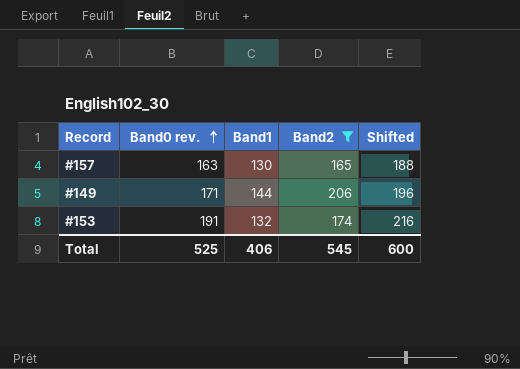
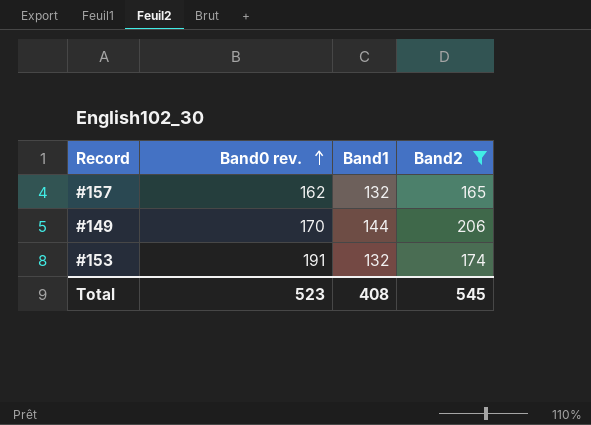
column Shifted | formula: [Band0 rev.] + 25 -> none
#157 | Band0 rev.: 163 -> 162
#157 | Band1: 130 -> 132
#149 | Band0 rev.: 171 -> 170
Total | Band0 rev.: 525 -> 523
Total | Band1: 406 -> 408

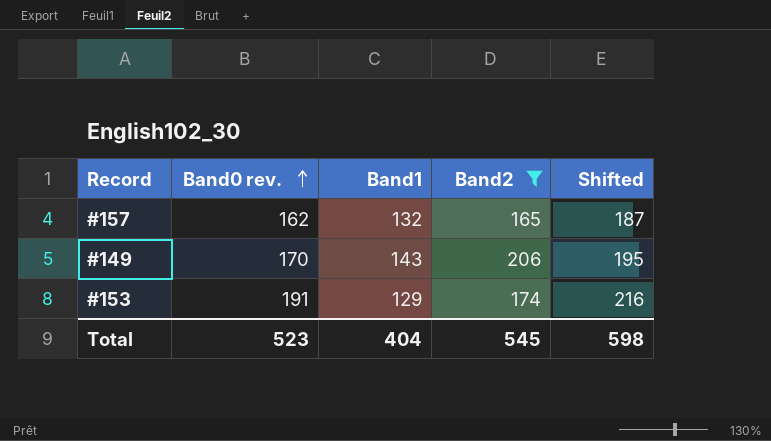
column Shifted | formula: none -> [Band0 rev.] + 25
#149 | Band1: 144 -> 143
#153 | Band1: 132 -> 129
Total | Band1: 408 -> 404

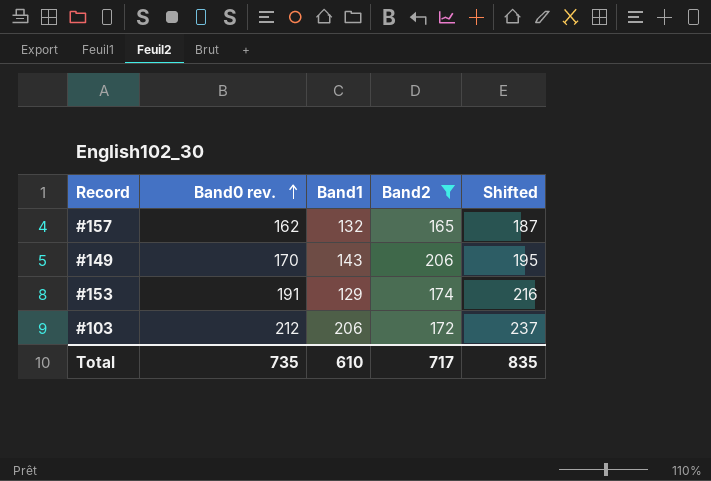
row #103: none -> 212 | 206 | 172 | 237
Total | Band0 rev.: 523 -> 735
Total | Band1: 404 -> 610
Total | Band2: 545 -> 717
Total | Shifted: 598 -> 835

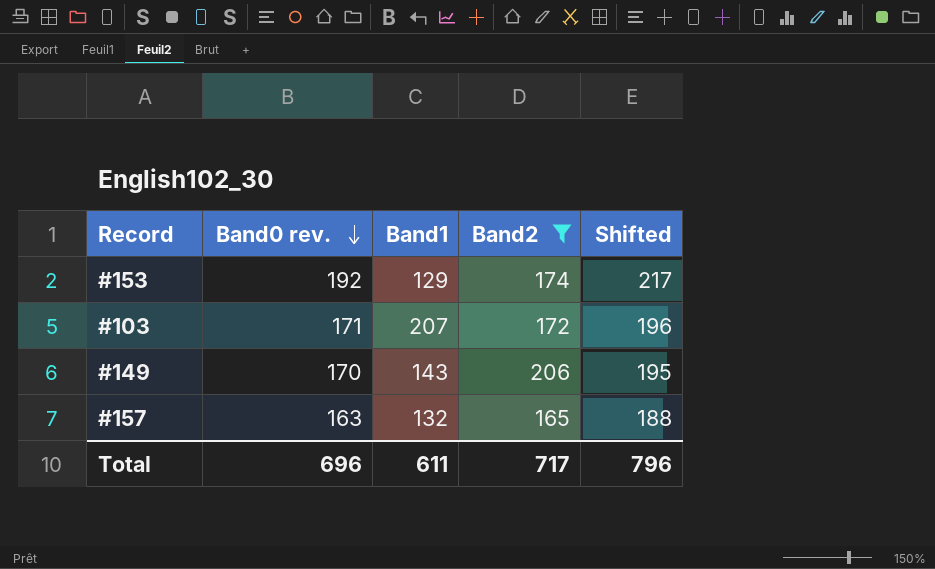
row order: Band0 rev. ascending -> Band0 rev. descending
#153 | Band0 rev.: 191 -> 192
#153 | Shifted: 216 -> 217
#103 | Band0 rev.: 212 -> 171
#103 | Band1: 206 -> 207
#103 | Shifted: 237 -> 196
#157 | Band0 rev.: 162 -> 163
#157 | Shifted: 187 -> 188
Total | Band0 rev.: 735 -> 696
Total | Band1: 610 -> 611
Total | Shifted: 835 -> 796

